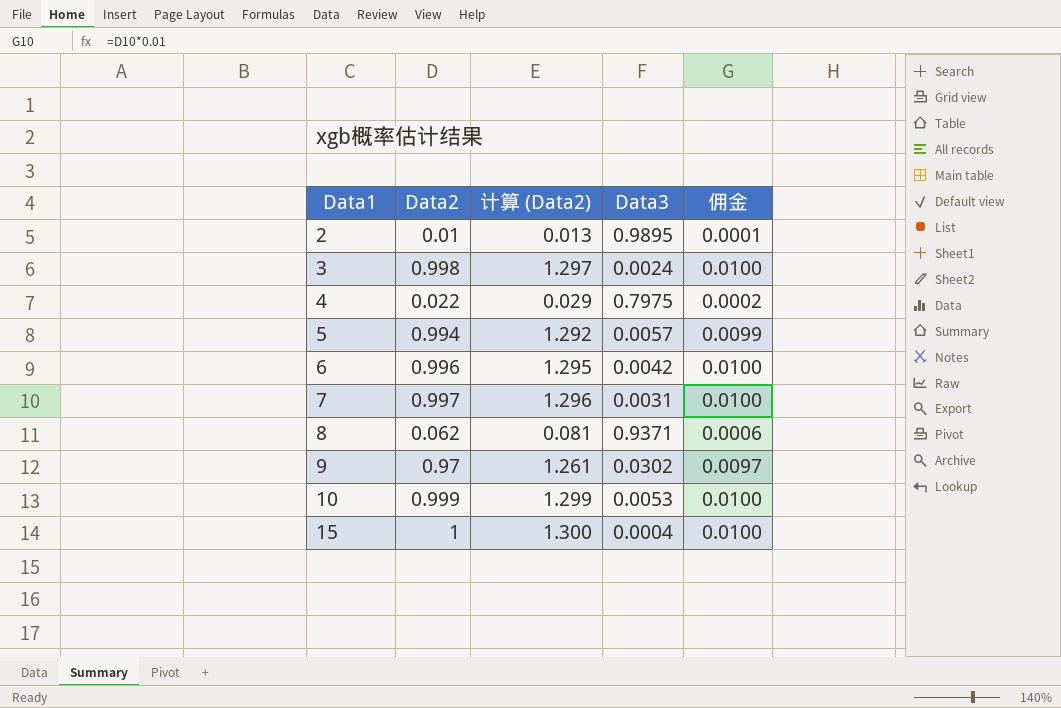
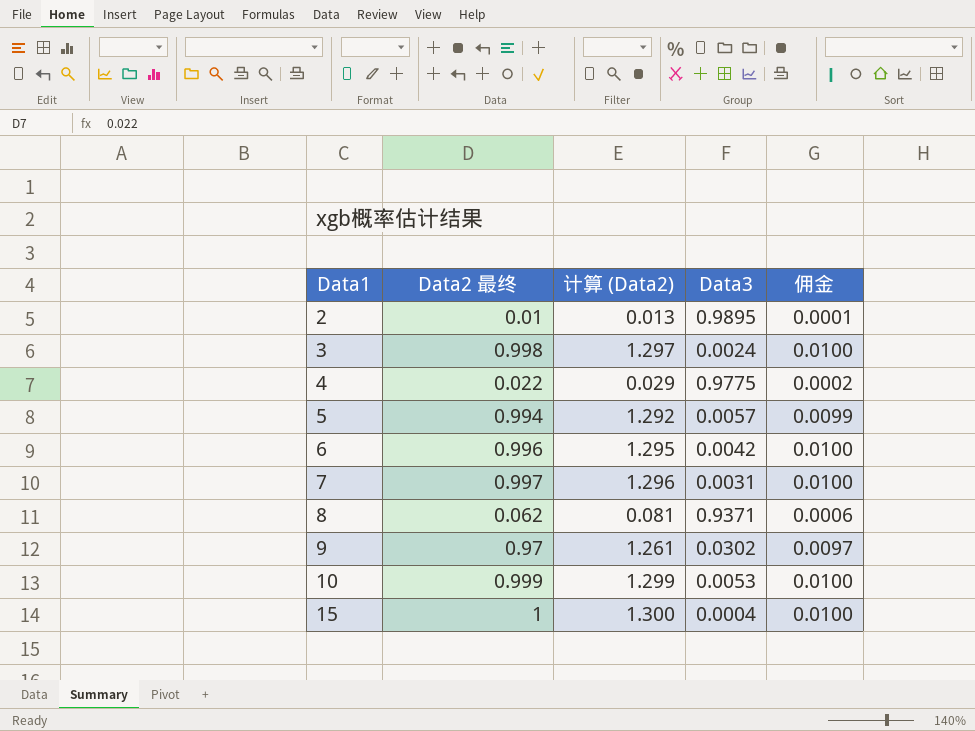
column name: Data2 -> Data2 最终
4 | Data3: 0.7975 -> 0.9775

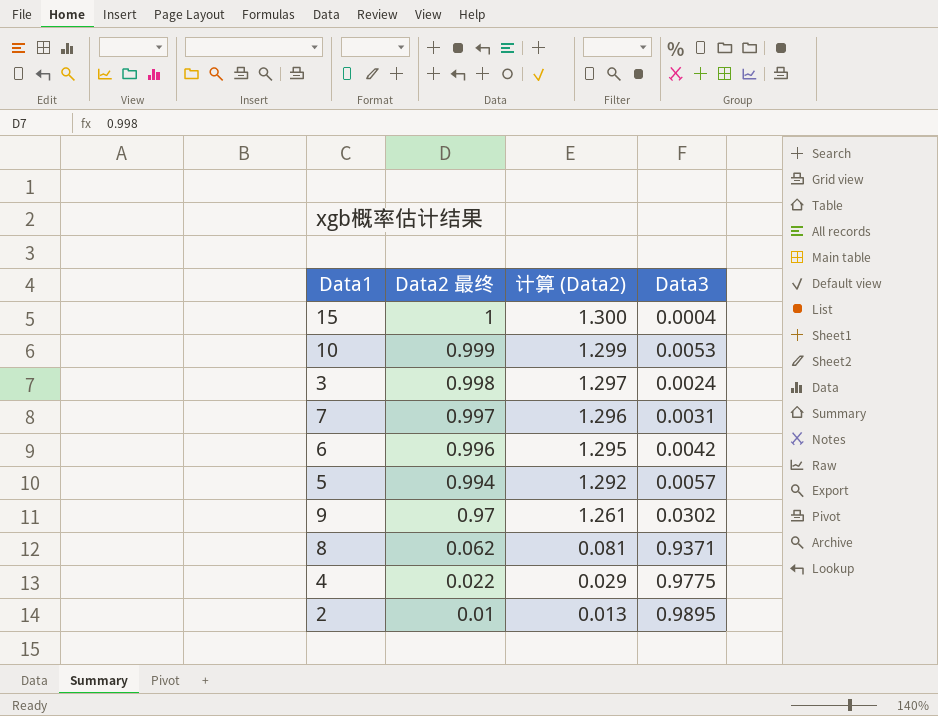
row order: Data1 ascending -> Data2 最终 descending
column 佣金 | formula: [Data2 最终] * 0.01 -> none

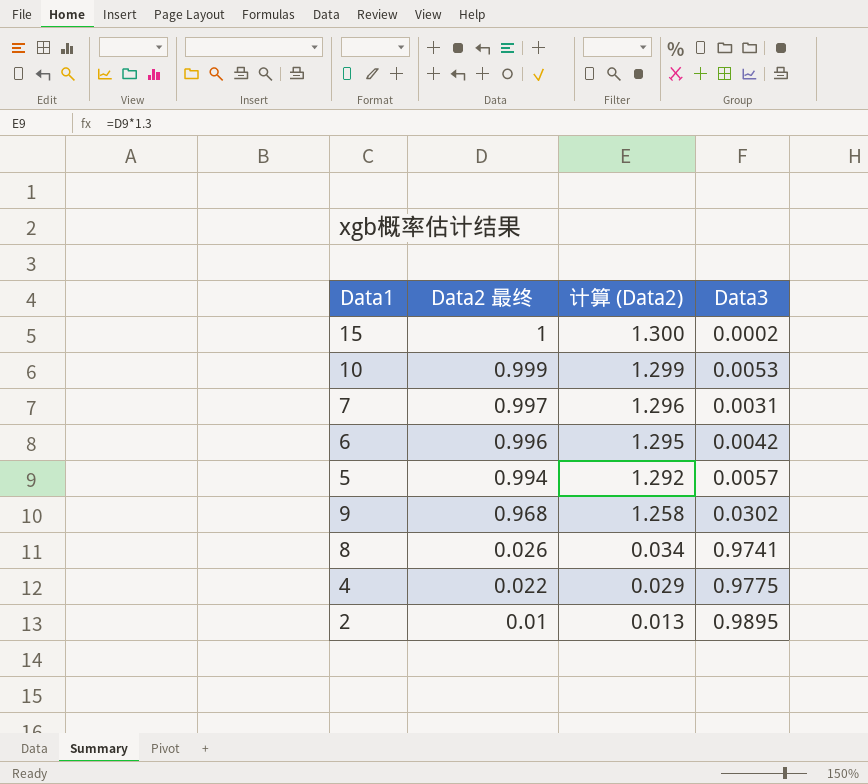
row 3: 0.998 | 1.297 | 0.0024 -> none
15 | Data3: 0.0004 -> 0.0002
9 | Data2 最终: 0.97 -> 0.968
9 | 计算 (Data2): 1.261 -> 1.258
8 | Data2 最终: 0.062 -> 0.026
8 | 计算 (Data2): 0.081 -> 0.034
8 | Data3: 0.9371 -> 0.9741

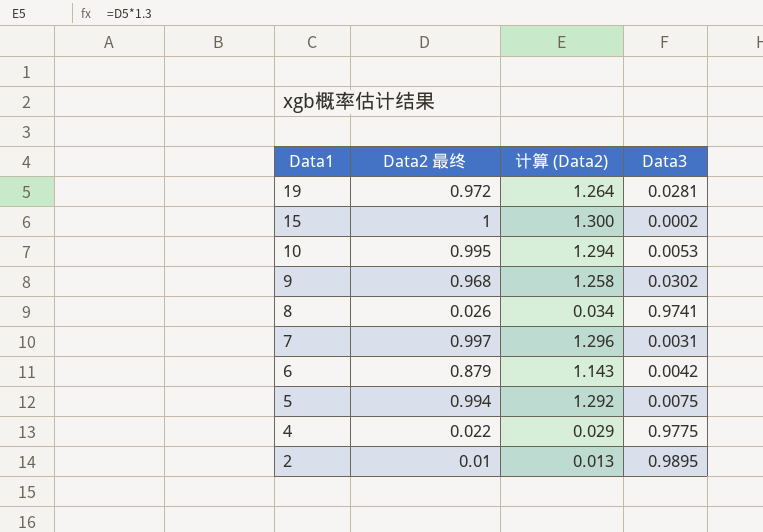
row order: Data2 最终 descending -> Data1 descending
row 19: none -> 0.972 | 1.264 | 0.0281
10 | Data2 最终: 0.999 -> 0.995
10 | 计算 (Data2): 1.299 -> 1.294
6 | Data2 最终: 0.996 -> 0.879
6 | 计算 (Data2): 1.295 -> 1.143
5 | Data3: 0.0057 -> 0.0075

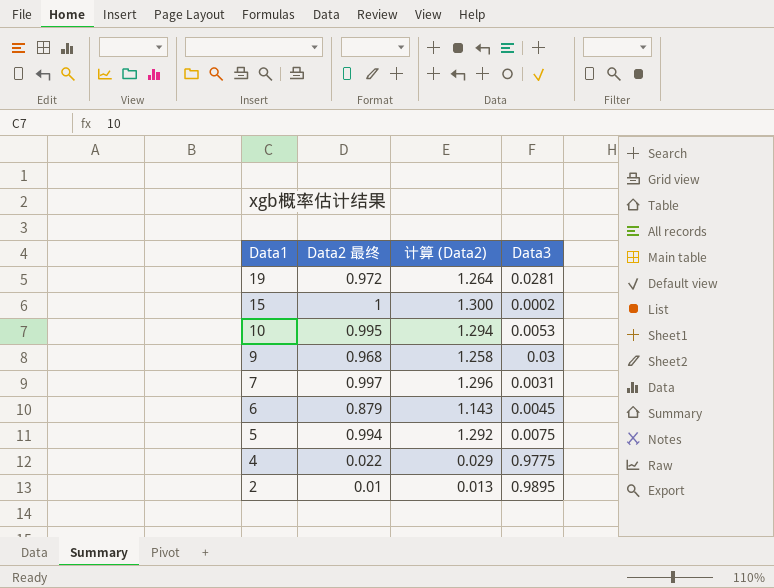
row 8: 0.026 | 0.034 | 0.9741 -> none
9 | Data3: 0.0302 -> 0.03
6 | Data3: 0.0042 -> 0.0045

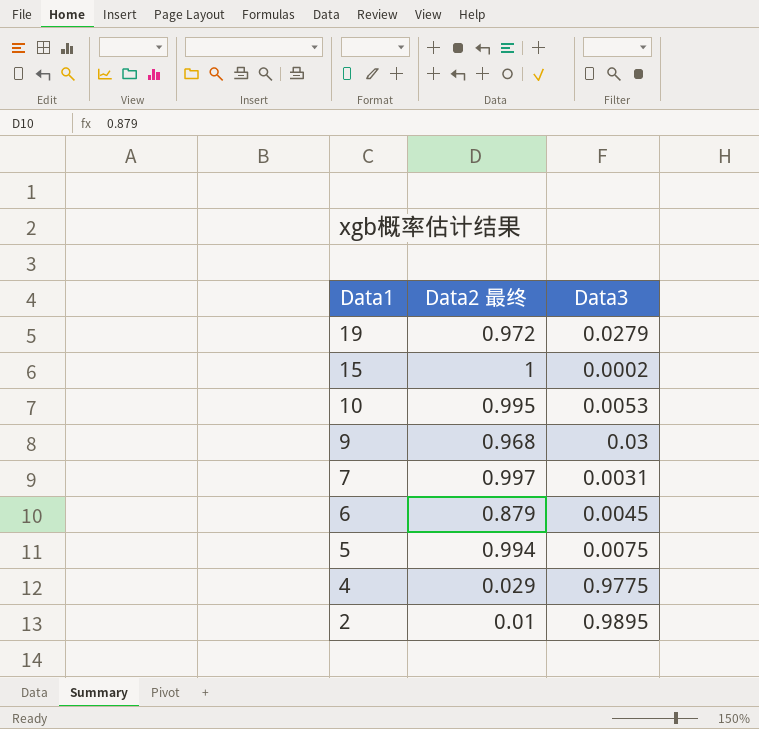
column 计算 (Data2) | formula: [Data2 最终] * 1.3 -> none
19 | Data3: 0.0281 -> 0.0279
4 | Data2 最终: 0.022 -> 0.029

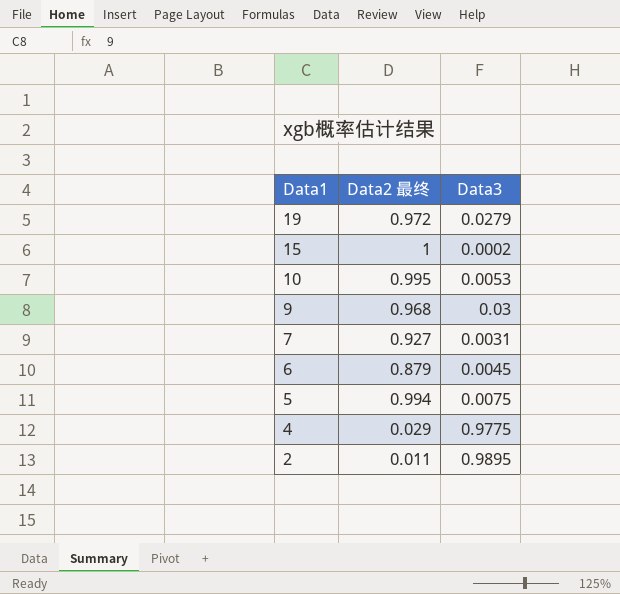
7 | Data2 最终: 0.997 -> 0.927
2 | Data2 最终: 0.01 -> 0.011

